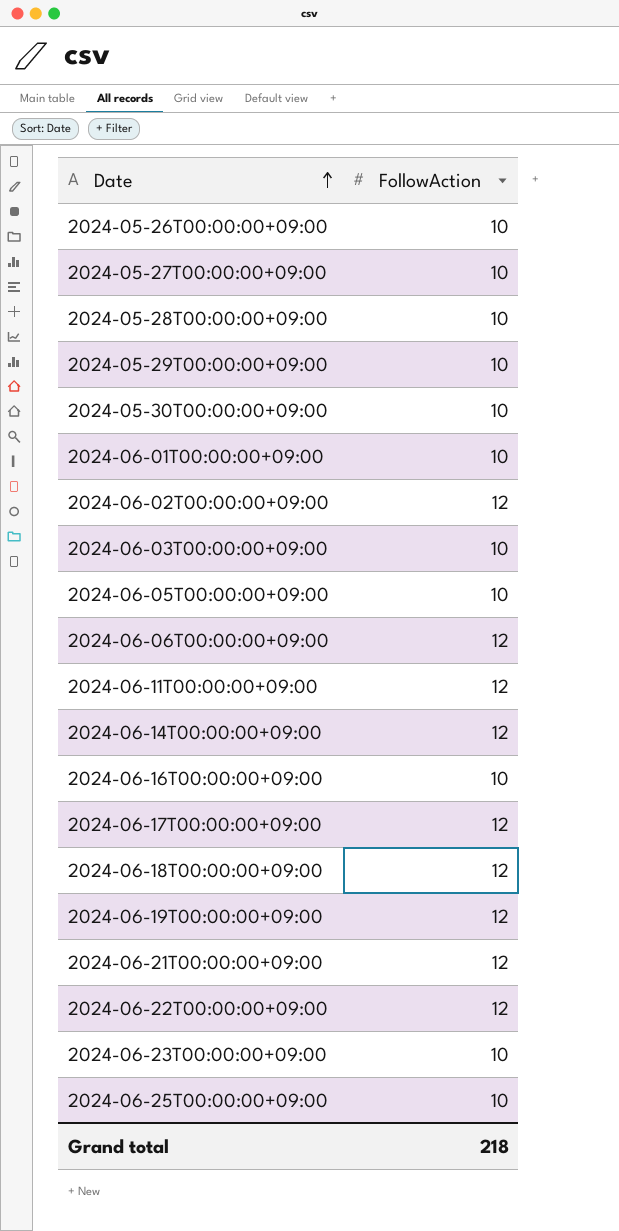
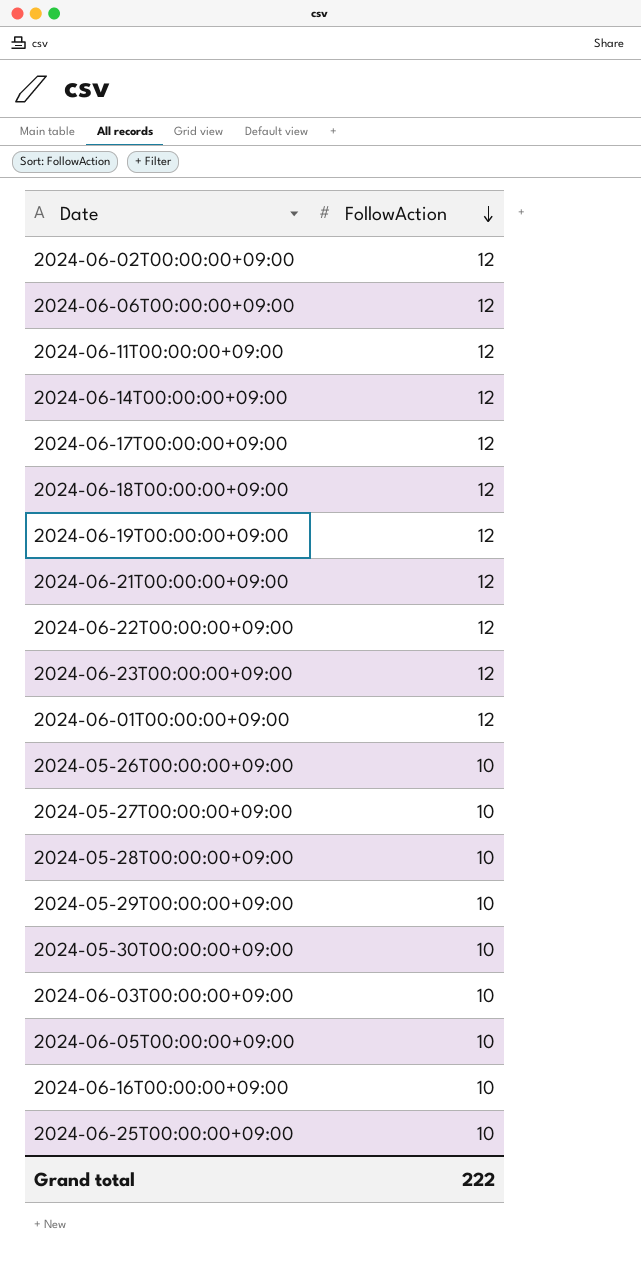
row order: Date ascending -> FollowAction descending
2024-06-23T00:00:00+09:00 | FollowAction: 10 -> 12
2024-06-01T00:00:00+09:00 | FollowAction: 10 -> 12
Grand total | FollowAction: 218 -> 222

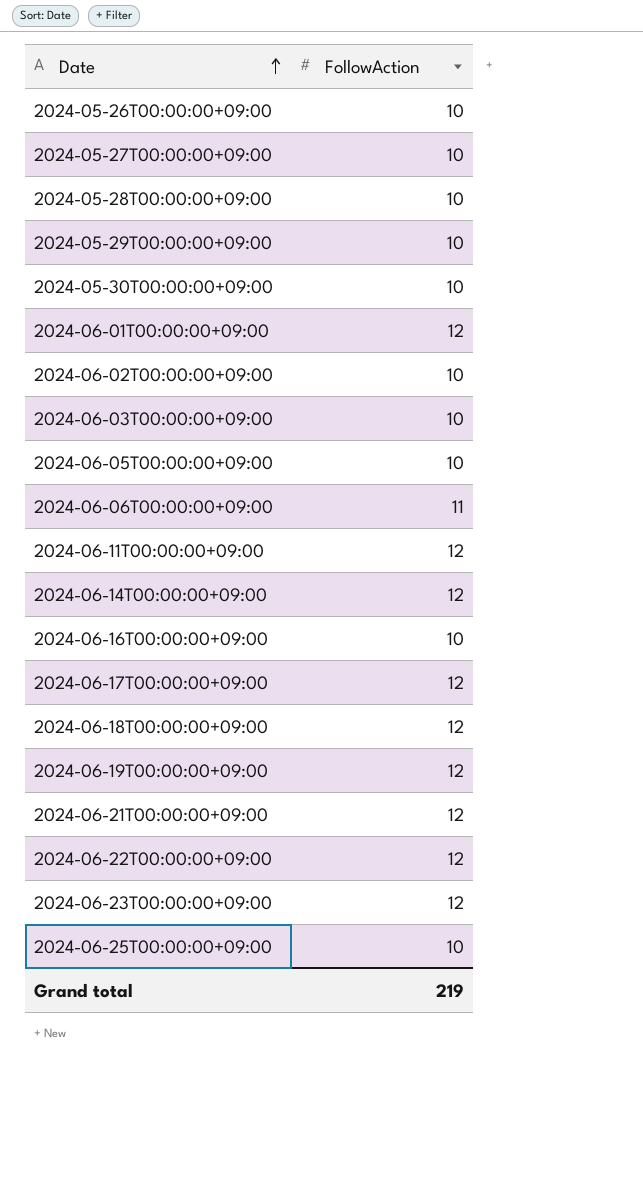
row order: FollowAction descending -> Date ascending
2024-06-02T00:00:00+09:00 | FollowAction: 12 -> 10
2024-06-06T00:00:00+09:00 | FollowAction: 12 -> 11
Grand total | FollowAction: 222 -> 219

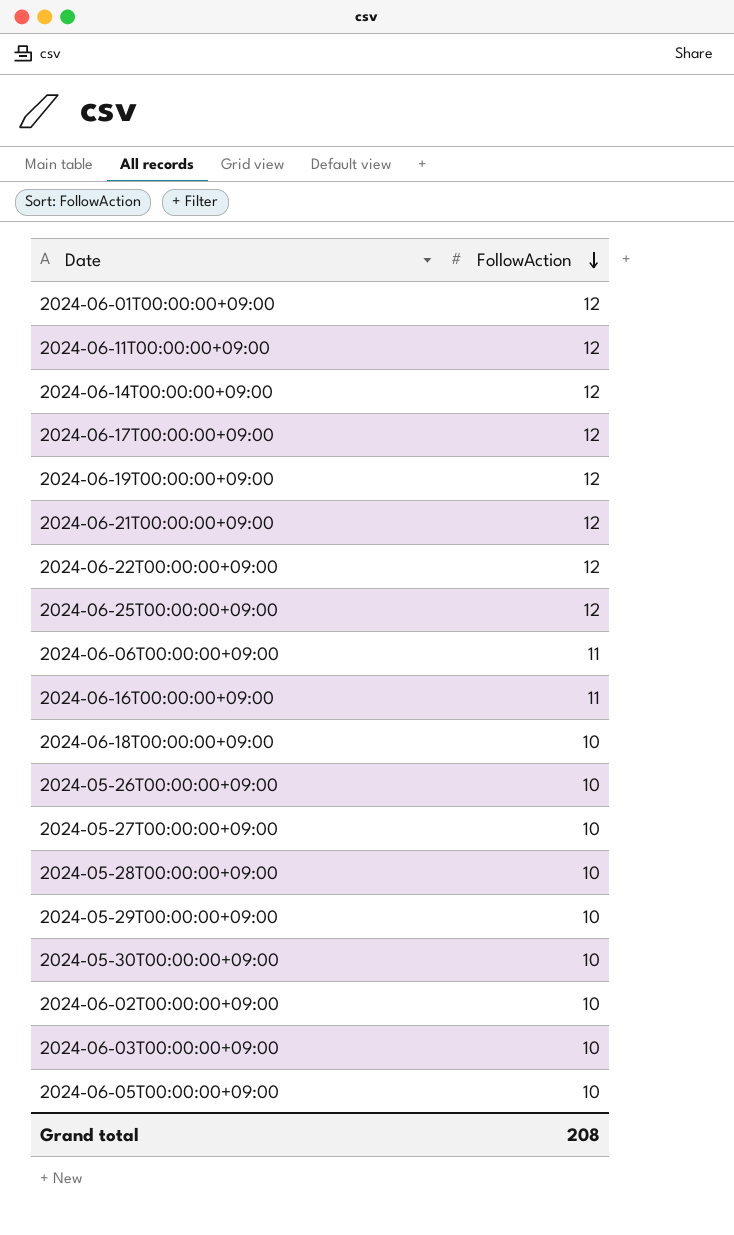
row order: Date ascending -> FollowAction descending
row 2024-06-23T00:00:00+09:00: 12 -> none
2024-06-25T00:00:00+09:00 | FollowAction: 10 -> 12
2024-06-16T00:00:00+09:00 | FollowAction: 10 -> 11
2024-06-18T00:00:00+09:00 | FollowAction: 12 -> 10
Grand total | FollowAction: 219 -> 208

